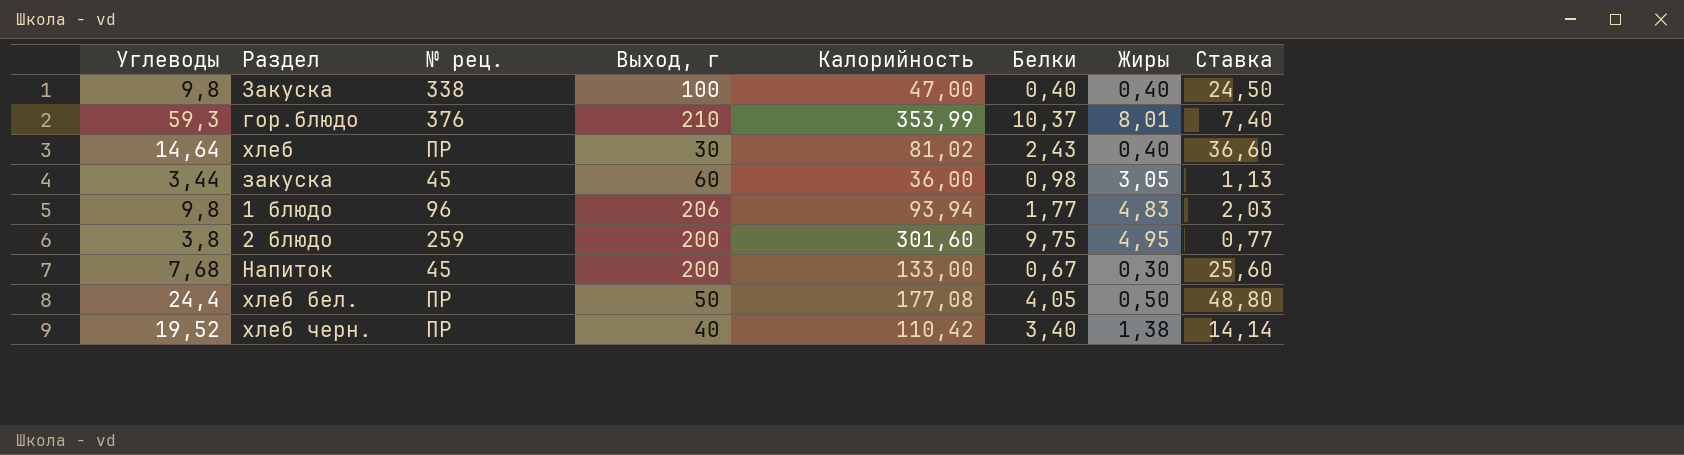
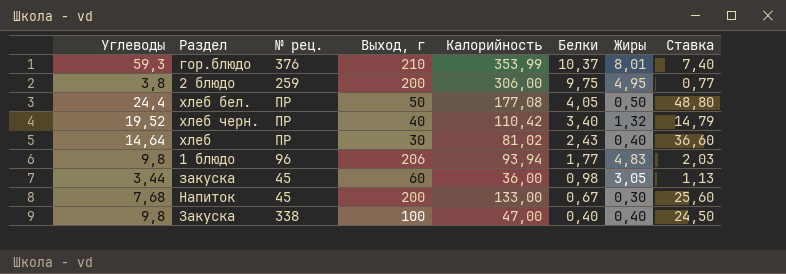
row order: none -> Белки descending
2 блюдо | Калорийность: 301,60 -> 306,00
хлеб черн. | Жиры: 1,38 -> 1,32
хлеб черн. | Ставка: 14,14 -> 14,79

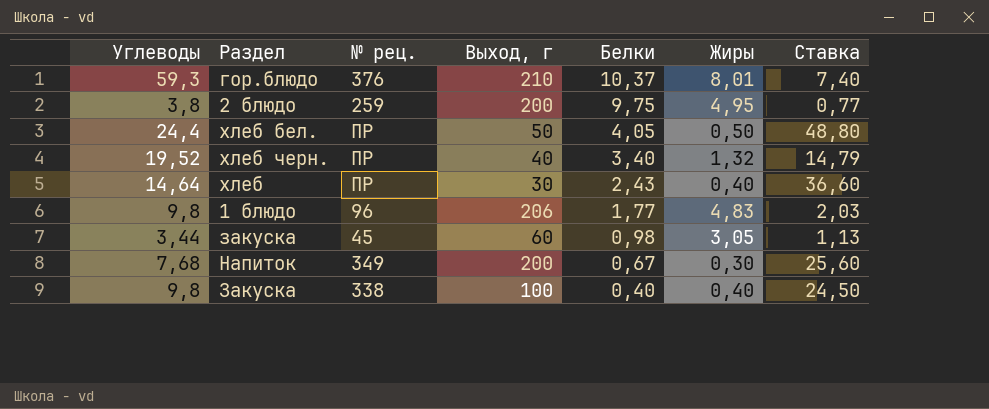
column Калорийность | position: 5 -> none
Напиток | № рец.: 45 -> 349

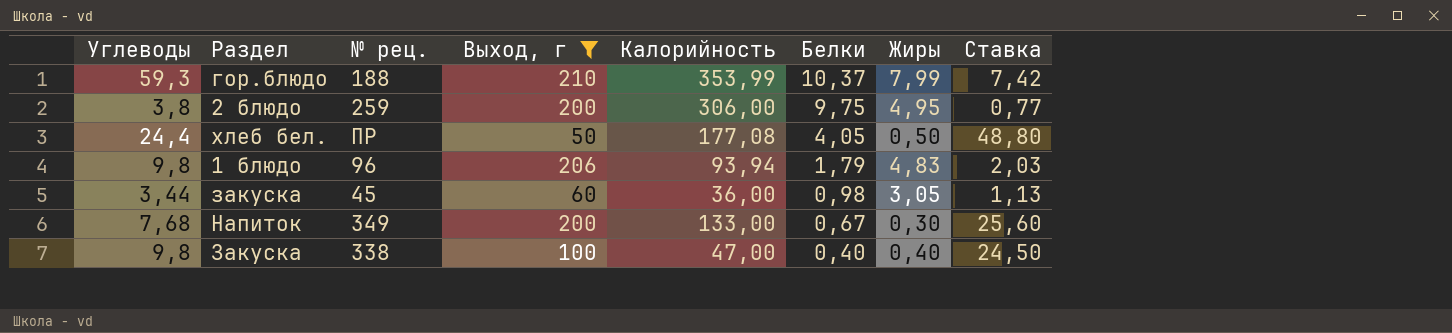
filter: none -> Выход, г >= 50
column Калорийность | position: none -> 5
гор.блюдо | № рец.: 376 -> 188
гор.блюдо | Жиры: 8,01 -> 7,99
гор.блюдо | Ставка: 7,40 -> 7,42
1 блюдо | Белки: 1,77 -> 1,79

